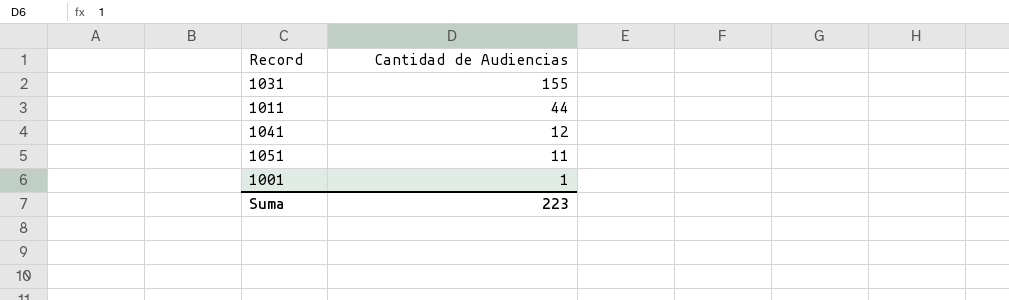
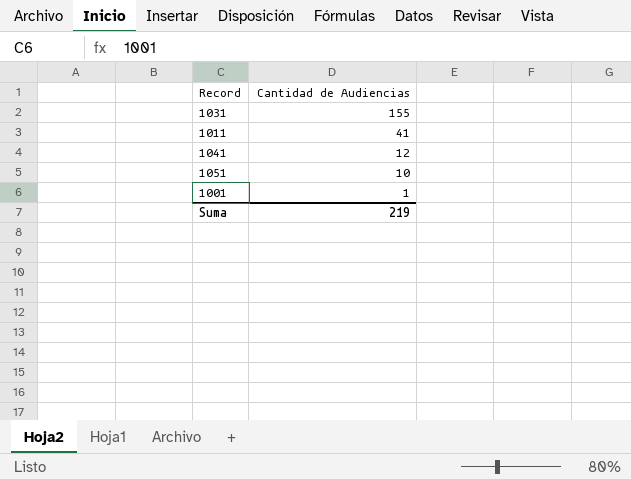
1011 | Cantidad de Audiencias: 44 -> 41
1051 | Cantidad de Audiencias: 11 -> 10
Suma | Cantidad de Audiencias: 223 -> 219

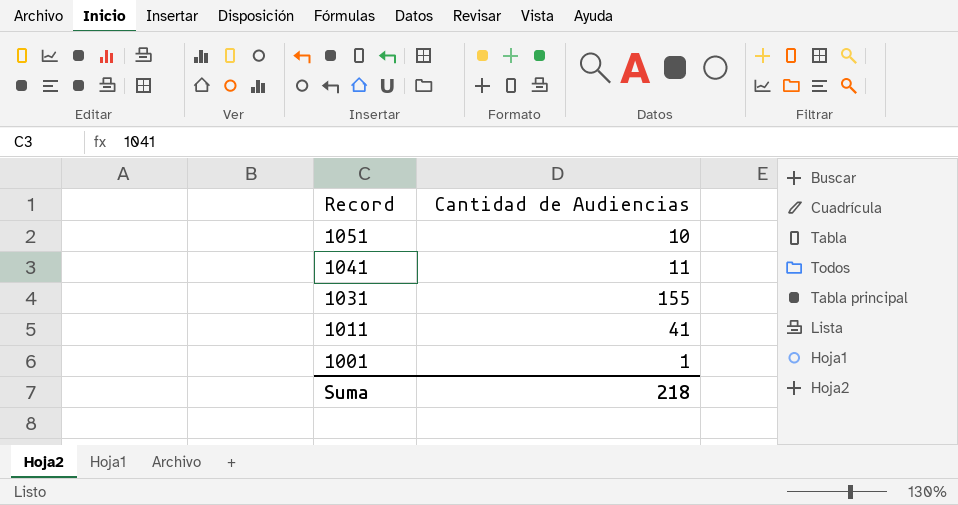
row order: Cantidad de Audiencias descending -> Record descending
1041 | Cantidad de Audiencias: 12 -> 11
Suma | Cantidad de Audiencias: 219 -> 218

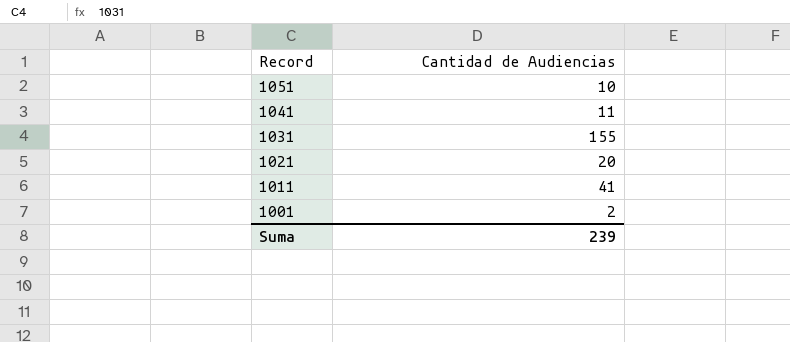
row 1021: none -> 20
1001 | Cantidad de Audiencias: 1 -> 2
Suma | Cantidad de Audiencias: 218 -> 239

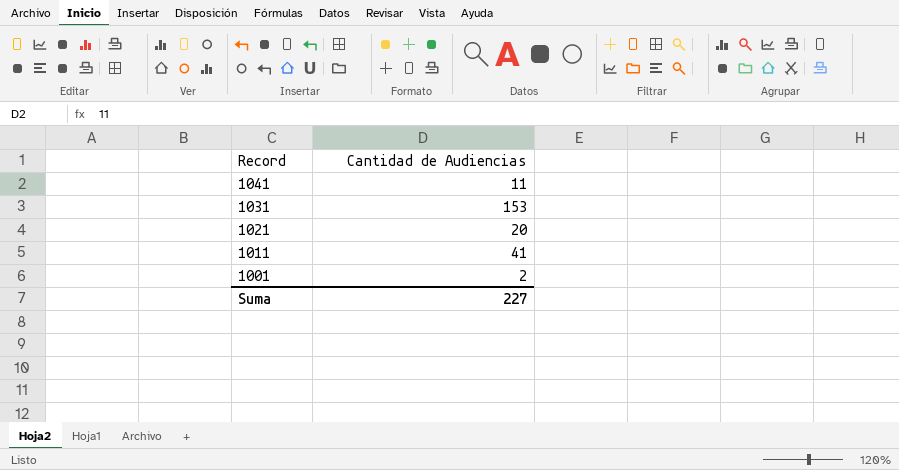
row 1051: 10 -> none
1031 | Cantidad de Audiencias: 155 -> 153
Suma | Cantidad de Audiencias: 239 -> 227

